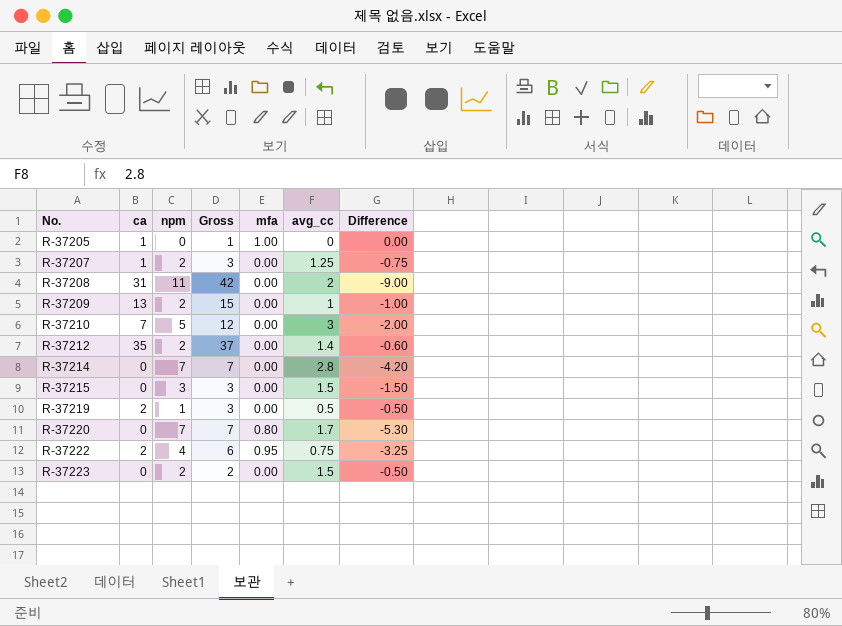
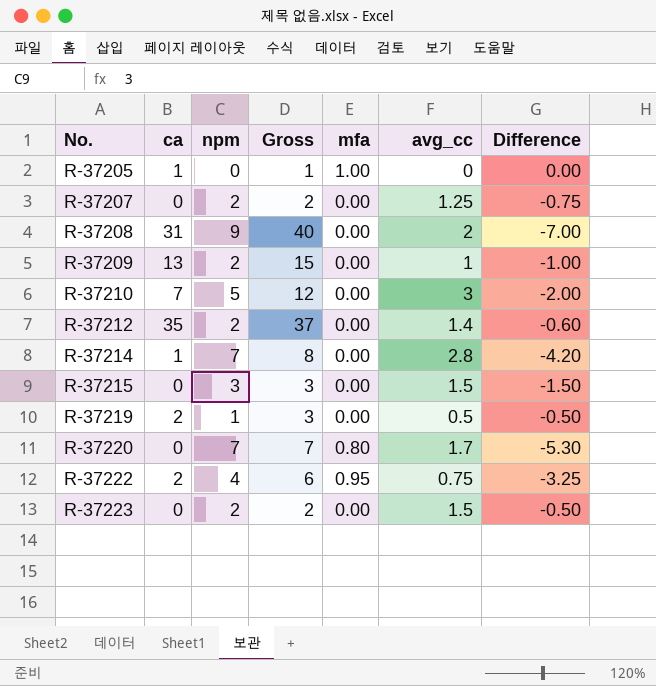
R-37207 | ca: 1 -> 0
R-37207 | Gross: 3 -> 2
R-37208 | npm: 11 -> 9
R-37208 | Gross: 42 -> 40
R-37208 | Difference: -9.00 -> -7.00
R-37214 | ca: 0 -> 1
R-37214 | Gross: 7 -> 8

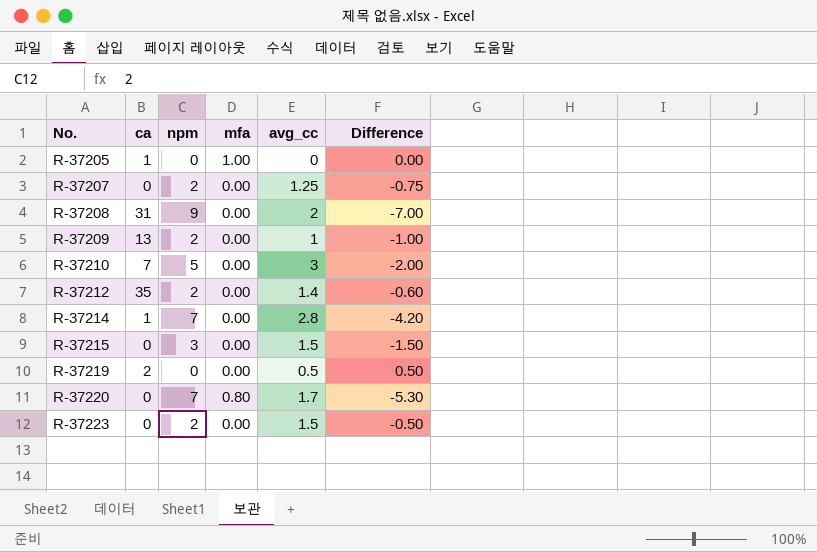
column Gross | formula: [ca] + [npm] -> none
row R-37222: 2 | 4 | 6 | 0.95 | 0.75 | -3.25 -> none
R-37219 | npm: 1 -> 0
R-37219 | Difference: -0.50 -> 0.50

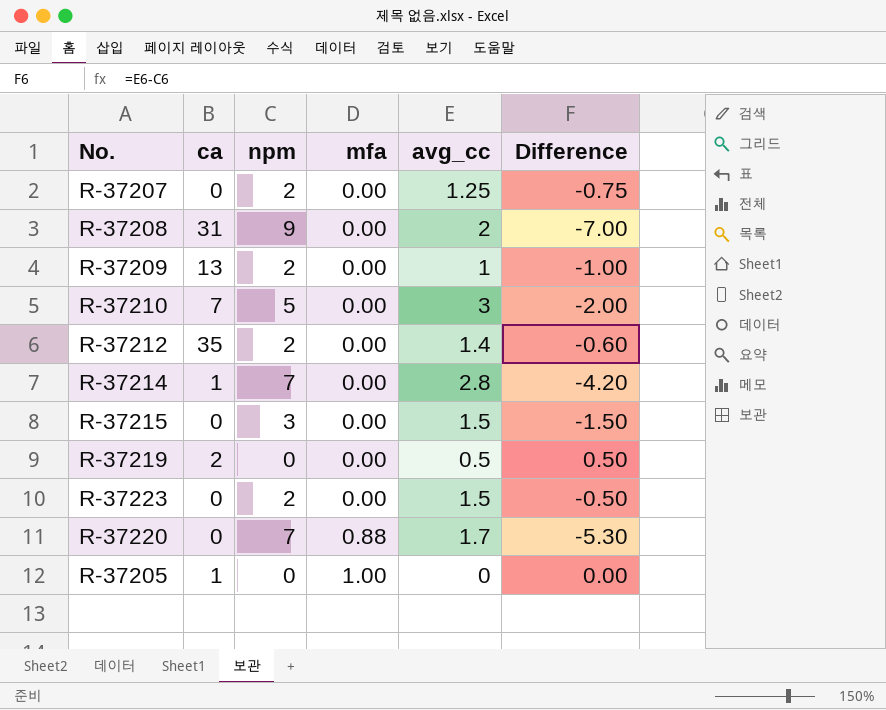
row order: No. ascending -> mfa ascending
R-37220 | mfa: 0.80 -> 0.88

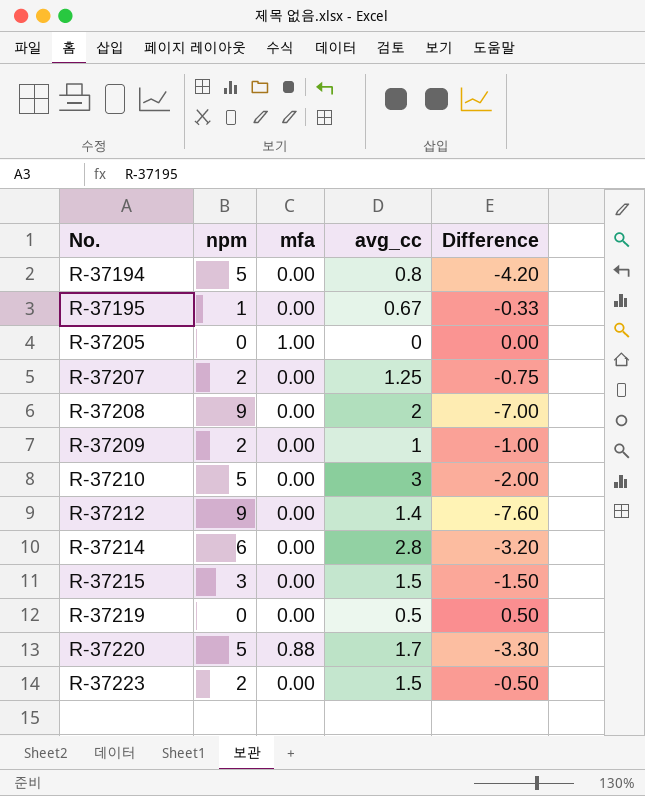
row order: mfa ascending -> No. ascending
column ca | position: 2 -> none
row R-37194: none -> 5 | 0.00 | 0.8 | -4.20
row R-37195: none -> 1 | 0.00 | 0.67 | -0.33
R-37212 | npm: 2 -> 9
R-37212 | Difference: -0.60 -> -7.60
R-37214 | npm: 7 -> 6
R-37214 | Difference: -4.20 -> -3.20
R-37220 | npm: 7 -> 5
R-37220 | Difference: -5.30 -> -3.30

